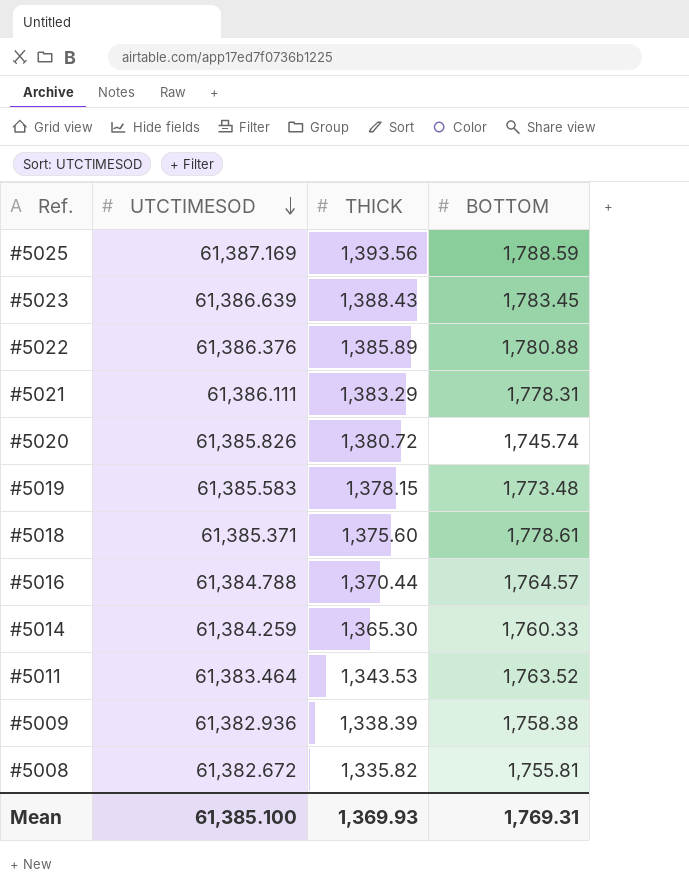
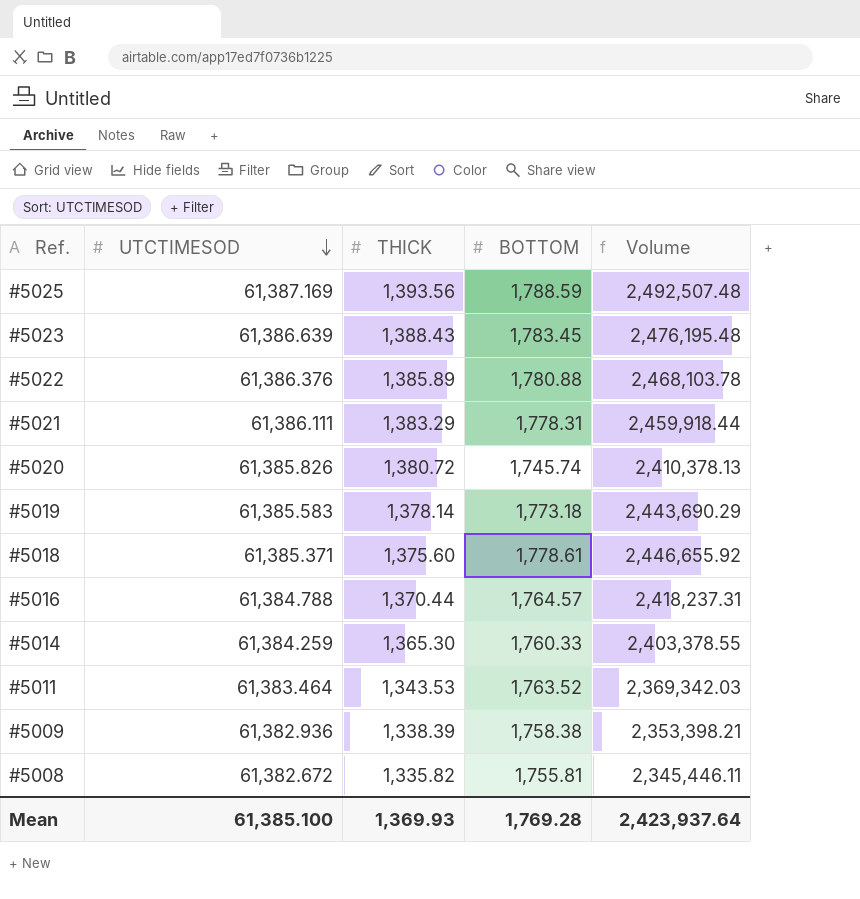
column Volume | formula: none -> [THICK] * [BOTTOM]
#5019 | THICK: 1,378.15 -> 1,378.14
#5019 | BOTTOM: 1,773.48 -> 1,773.18
Mean | BOTTOM: 1,769.31 -> 1,769.28

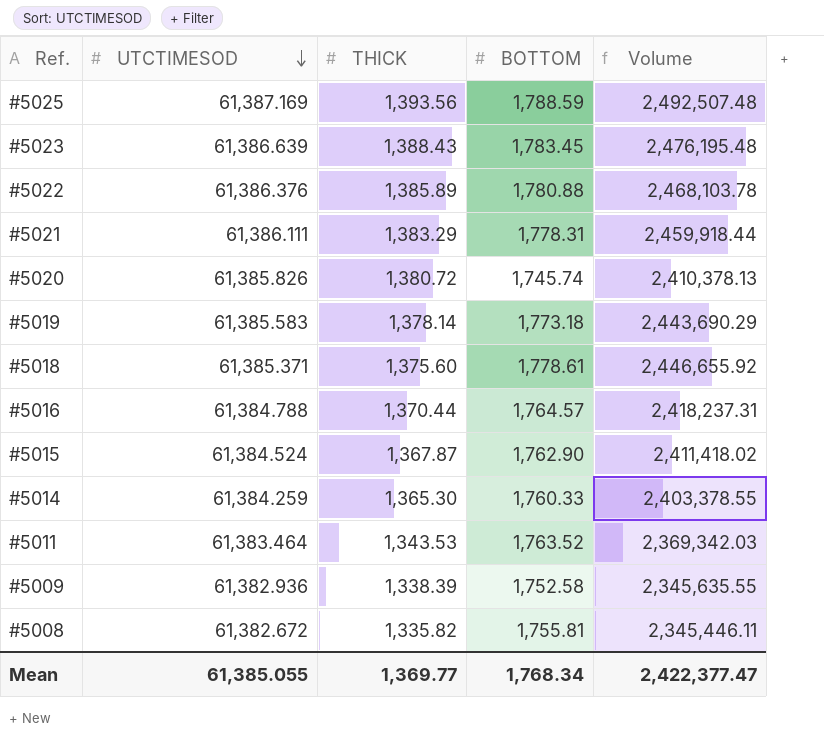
row #5015: none -> 61,384.524 | 1,367.87 | 1,762.90 | 2,411,418.02
#5009 | BOTTOM: 1,758.38 -> 1,752.58
#5009 | Volume: 2,353,398.21 -> 2,345,635.55
Mean | UTCTIMESOD: 61,385.100 -> 61,385.055
Mean | THICK: 1,369.93 -> 1,369.77
Mean | BOTTOM: 1,769.28 -> 1,768.34
Mean | Volume: 2,423,937.64 -> 2,422,377.47

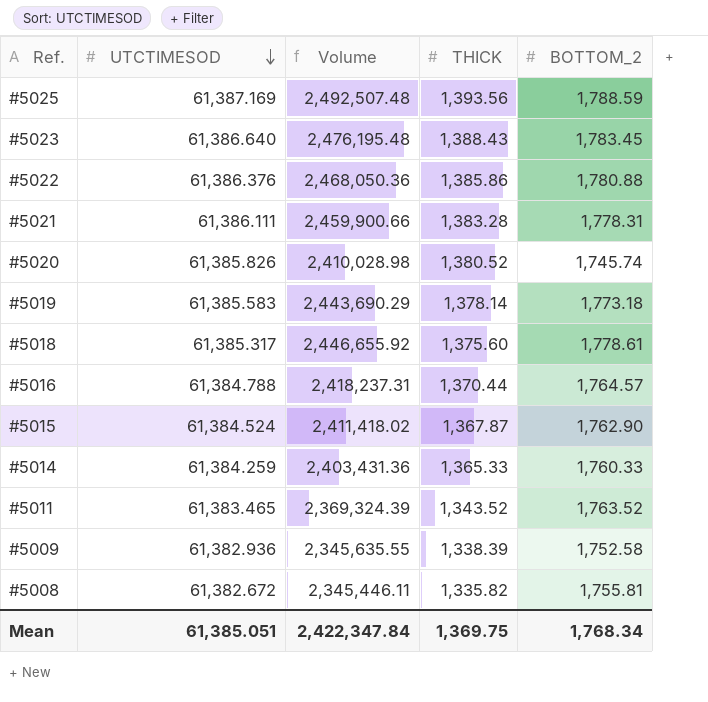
column Volume | position: 5 -> 3
column name: BOTTOM -> BOTTOM_2
#5023 | UTCTIMESOD: 61,386.639 -> 61,386.640
#5022 | Volume: 2,468,103.78 -> 2,468,050.36
#5022 | THICK: 1,385.89 -> 1,385.86
#5021 | Volume: 2,459,918.44 -> 2,459,900.66
#5021 | THICK: 1,383.29 -> 1,383.28
#5020 | Volume: 2,410,378.13 -> 2,410,028.98
#5020 | THICK: 1,380.72 -> 1,380.52
#5018 | UTCTIMESOD: 61,385.371 -> 61,385.317
#5014 | Volume: 2,403,378.55 -> 2,403,431.36
#5014 | THICK: 1,365.30 -> 1,365.33
#5011 | UTCTIMESOD: 61,383.464 -> 61,383.465
#5011 | Volume: 2,369,342.03 -> 2,369,324.39
#5011 | THICK: 1,343.53 -> 1,343.52
Mean | UTCTIMESOD: 61,385.055 -> 61,385.051
Mean | Volume: 2,422,377.47 -> 2,422,347.84
Mean | THICK: 1,369.77 -> 1,369.75

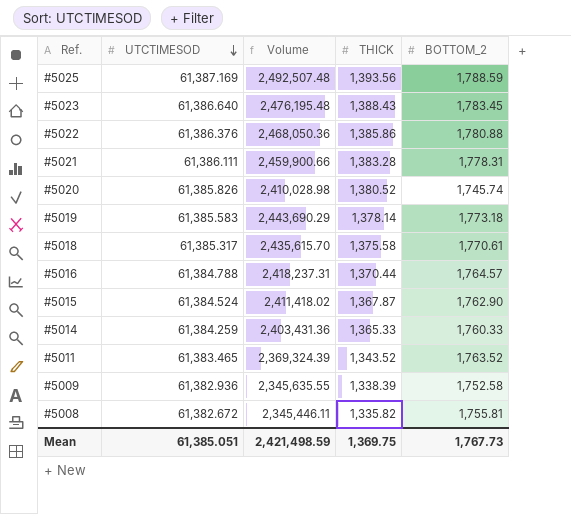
#5018 | Volume: 2,446,655.92 -> 2,435,615.70
#5018 | THICK: 1,375.60 -> 1,375.58
#5018 | BOTTOM_2: 1,778.61 -> 1,770.61
Mean | Volume: 2,422,347.84 -> 2,421,498.59
Mean | BOTTOM_2: 1,768.34 -> 1,767.73

